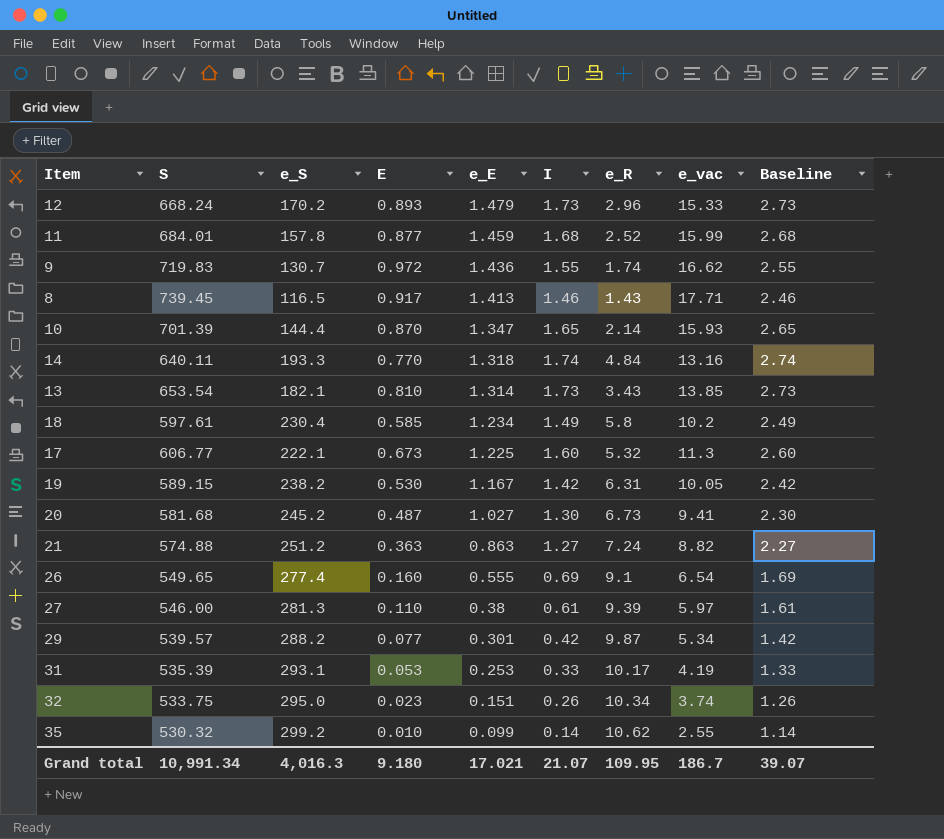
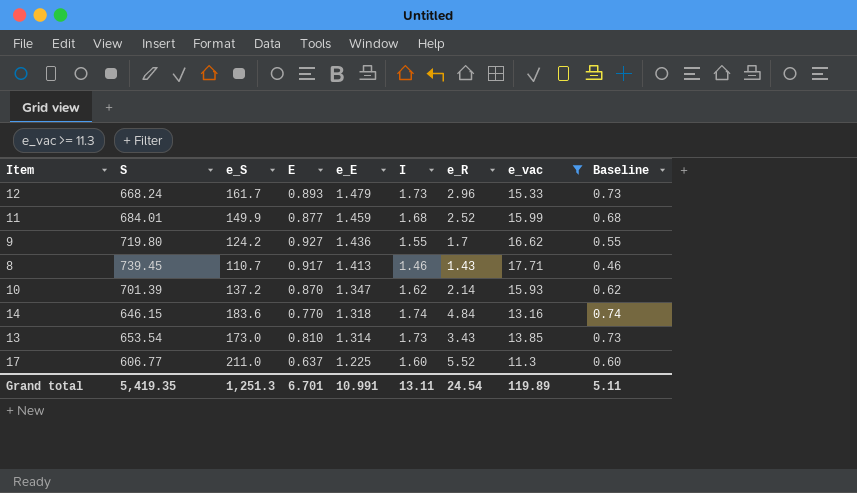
filter: none -> e_vac >= 11.3
column Baseline | formula: [I] + 1 -> [I] - 1
12 | e_S: 170.2 -> 161.7
11 | e_S: 157.8 -> 149.9
9 | S: 719.83 -> 719.80
9 | e_S: 130.7 -> 124.2
9 | E: 0.972 -> 0.927
9 | e_R: 1.74 -> 1.7
8 | e_S: 116.5 -> 110.7
10 | e_S: 144.4 -> 137.2
10 | I: 1.65 -> 1.62
14 | S: 640.11 -> 646.15
14 | e_S: 193.3 -> 183.6
13 | e_S: 182.1 -> 173.0
17 | e_S: 222.1 -> 211.0
17 | E: 0.673 -> 0.637
17 | e_R: 5.32 -> 5.52
Grand total | S: 10,991.34 -> 5,419.35
Grand total | e_S: 4,016.3 -> 1,251.3
Grand total | E: 9.180 -> 6.701
Grand total | e_E: 17.021 -> 10.991
Grand total | I: 21.07 -> 13.11
Grand total | e_R: 109.95 -> 24.54
Grand total | e_vac: 186.7 -> 119.89
Grand total | Baseline: 39.07 -> 5.11

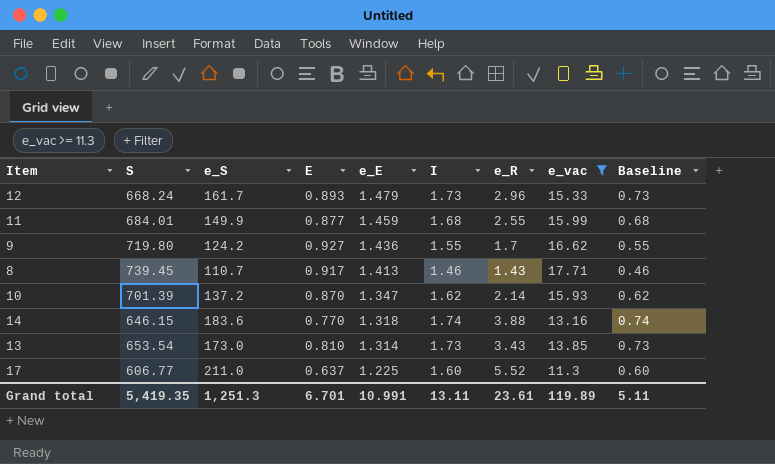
11 | e_R: 2.52 -> 2.55
14 | e_R: 4.84 -> 3.88
Grand total | e_R: 24.54 -> 23.61

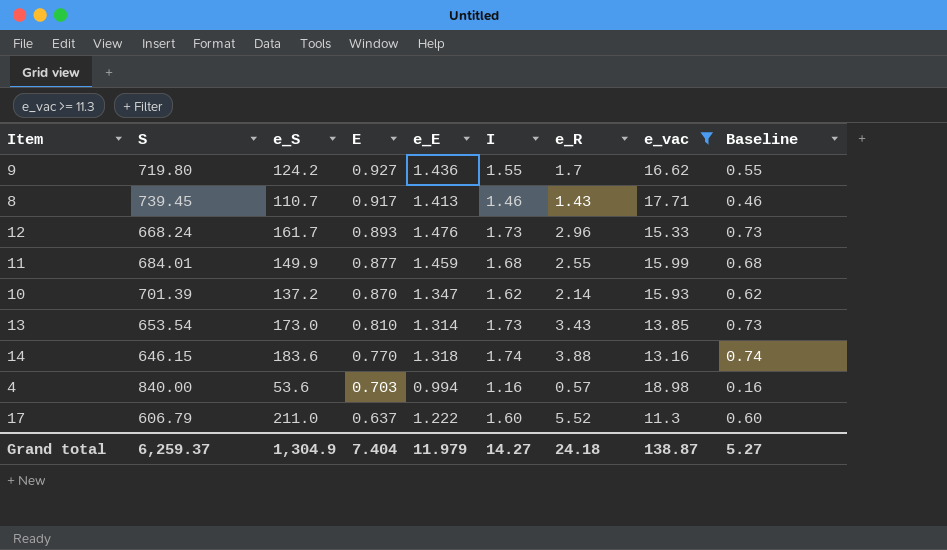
row order: e_E descending -> E descending
12 | e_E: 1.479 -> 1.476
row 4: none -> 840.00 | 53.6 | 0.703 | 0.994 | 1.16 | 0.57 | 18.98 | 0.16
17 | S: 606.77 -> 606.79
17 | e_E: 1.225 -> 1.222
Grand total | S: 5,419.35 -> 6,259.37
Grand total | e_S: 1,251.3 -> 1,304.9
Grand total | E: 6.701 -> 7.404
Grand total | e_E: 10.991 -> 11.979
Grand total | I: 13.11 -> 14.27
Grand total | e_R: 23.61 -> 24.18
Grand total | e_vac: 119.89 -> 138.87
Grand total | Baseline: 5.11 -> 5.27

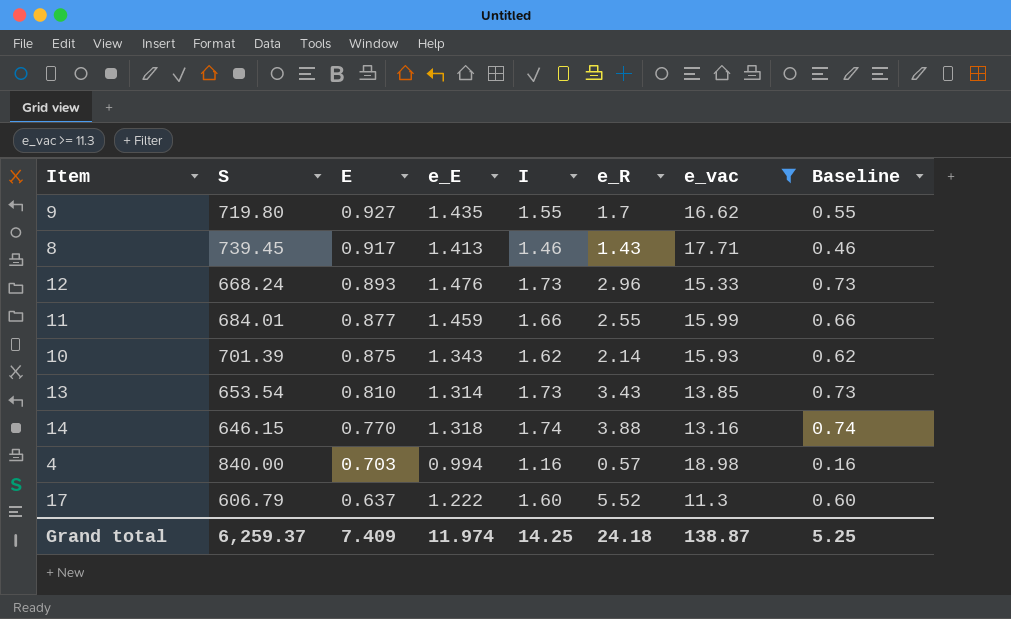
column e_S | position: 3 -> none
9 | e_E: 1.436 -> 1.435
11 | I: 1.68 -> 1.66
11 | Baseline: 0.68 -> 0.66
10 | E: 0.870 -> 0.875
10 | e_E: 1.347 -> 1.343
Grand total | E: 7.404 -> 7.409
Grand total | e_E: 11.979 -> 11.974
Grand total | I: 14.27 -> 14.25
Grand total | Baseline: 5.27 -> 5.25

